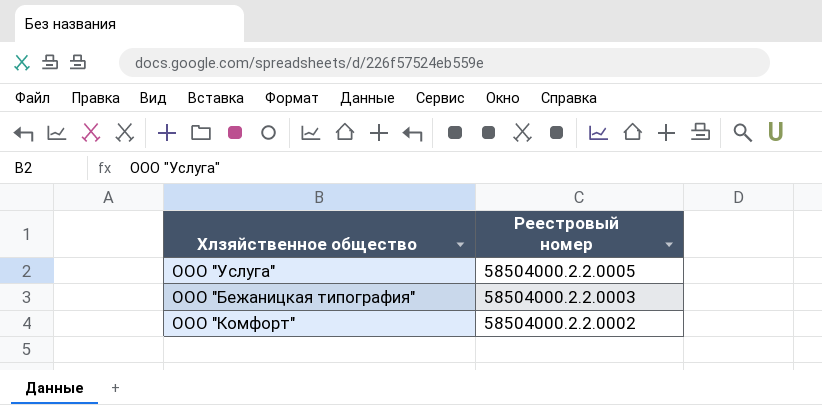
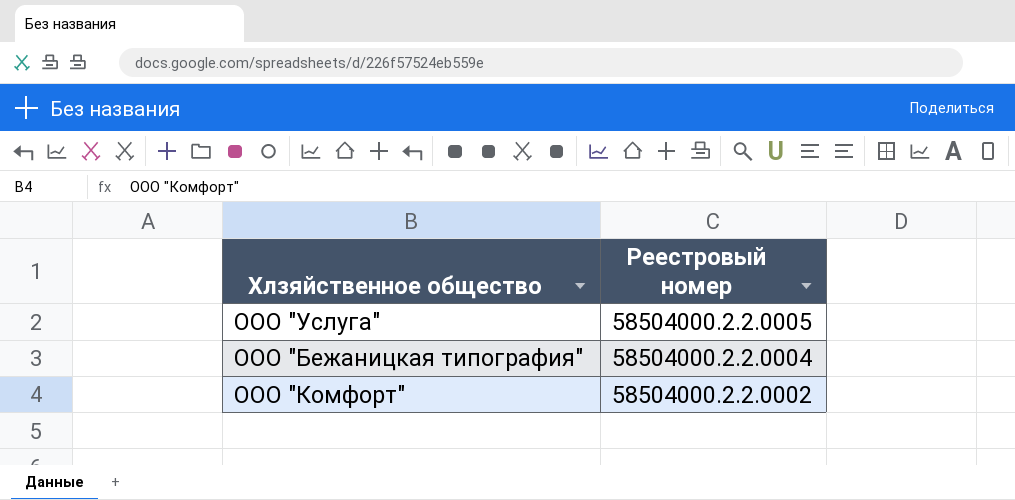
ООО "Бежаницкая типография" | Реестровый номер: 58504000.2.2.0003 -> 58504000.2.2.0004

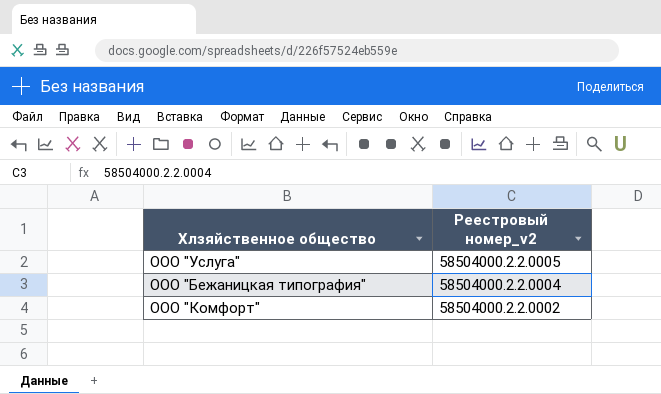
column name: Реестровый номер -> Реестровый номер_v2

